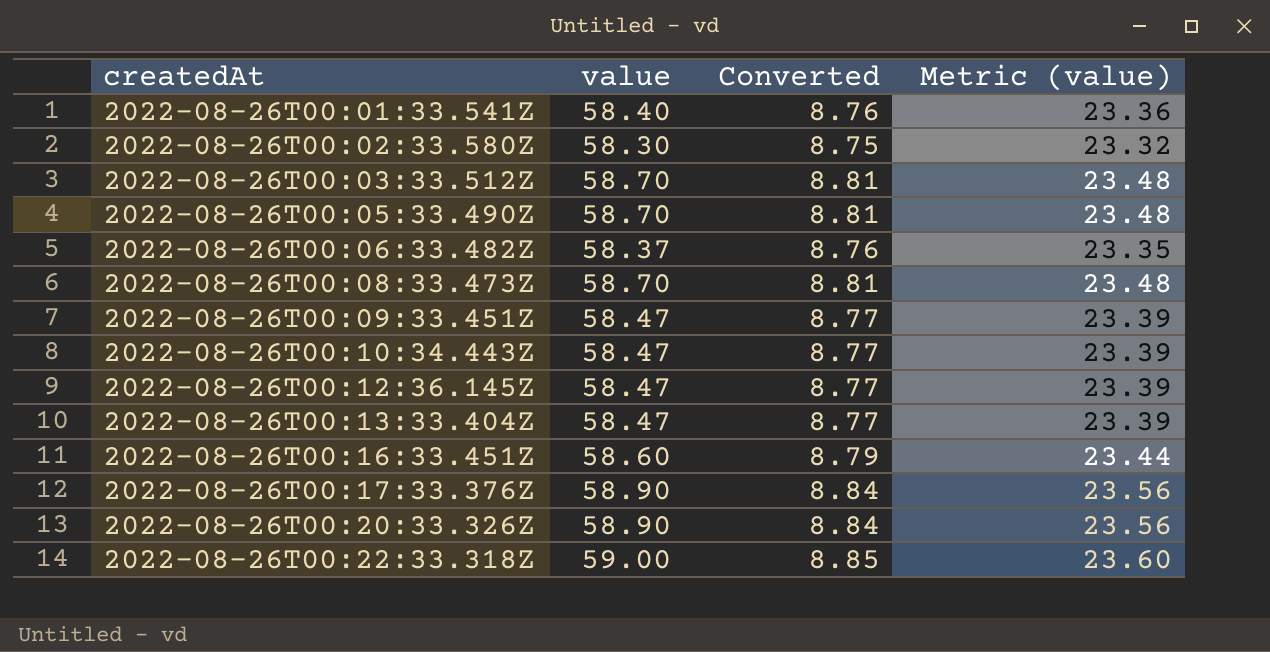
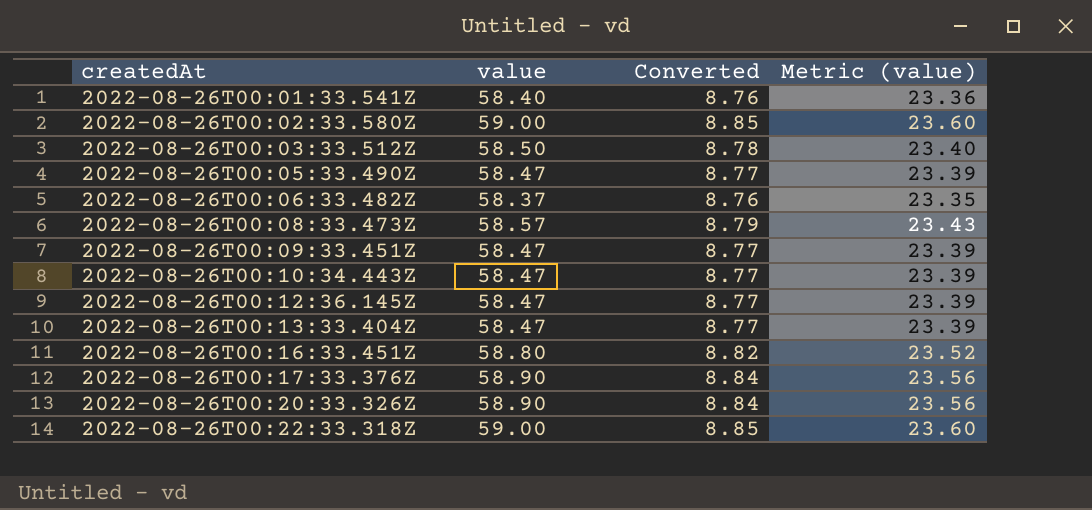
2022-08-26T00:02:33.580Z | value: 58.30 -> 59.00
2022-08-26T00:02:33.580Z | Converted: 8.75 -> 8.85
2022-08-26T00:02:33.580Z | Metric (value): 23.32 -> 23.60
2022-08-26T00:03:33.512Z | value: 58.70 -> 58.50
2022-08-26T00:03:33.512Z | Converted: 8.81 -> 8.78
2022-08-26T00:03:33.512Z | Metric (value): 23.48 -> 23.40
2022-08-26T00:05:33.490Z | value: 58.70 -> 58.47
2022-08-26T00:05:33.490Z | Converted: 8.81 -> 8.77
2022-08-26T00:05:33.490Z | Metric (value): 23.48 -> 23.39
2022-08-26T00:08:33.473Z | value: 58.70 -> 58.57
2022-08-26T00:08:33.473Z | Converted: 8.81 -> 8.79
2022-08-26T00:08:33.473Z | Metric (value): 23.48 -> 23.43
2022-08-26T00:16:33.451Z | value: 58.60 -> 58.80
2022-08-26T00:16:33.451Z | Converted: 8.79 -> 8.82
2022-08-26T00:16:33.451Z | Metric (value): 23.44 -> 23.52

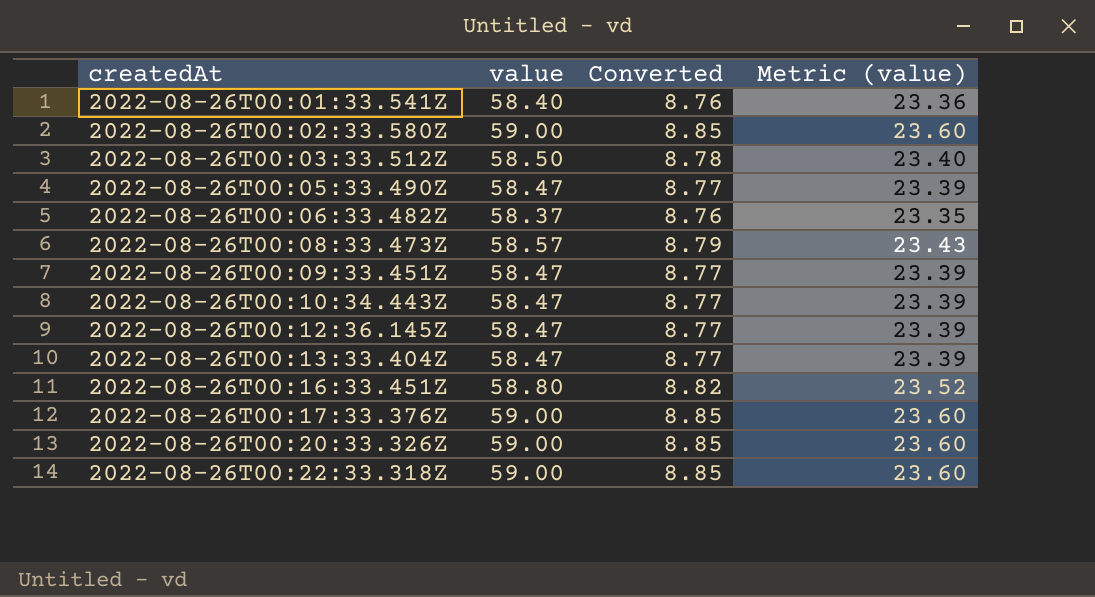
2022-08-26T00:17:33.376Z | value: 58.90 -> 59.00
2022-08-26T00:17:33.376Z | Converted: 8.84 -> 8.85
2022-08-26T00:17:33.376Z | Metric (value): 23.56 -> 23.60
2022-08-26T00:20:33.326Z | value: 58.90 -> 59.00
2022-08-26T00:20:33.326Z | Converted: 8.84 -> 8.85
2022-08-26T00:20:33.326Z | Metric (value): 23.56 -> 23.60

